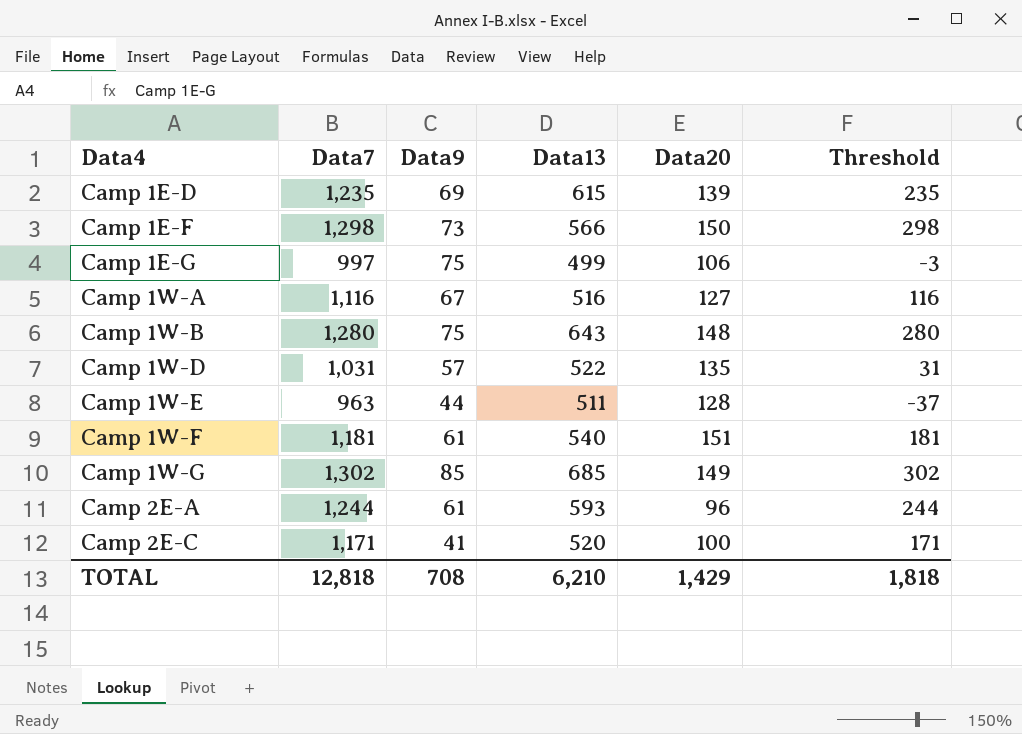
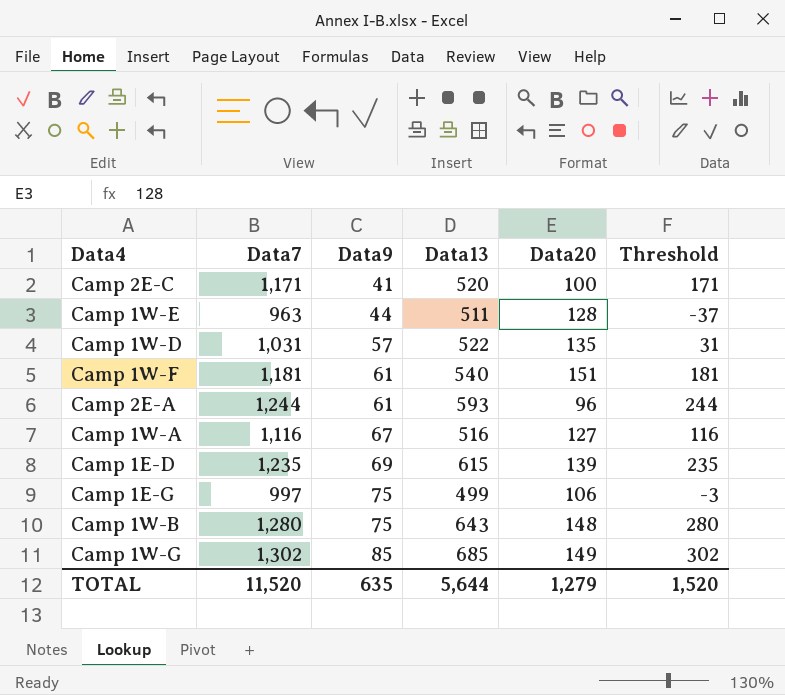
row order: Data4 ascending -> Data9 ascending
row Camp 1E-F: 1,298 | 73 | 566 | 150 | 298 -> none
TOTAL | Data7: 12,818 -> 11,520
TOTAL | Data9: 708 -> 635
TOTAL | Data13: 6,210 -> 5,644
TOTAL | Data20: 1,429 -> 1,279
TOTAL | Threshold: 1,818 -> 1,520

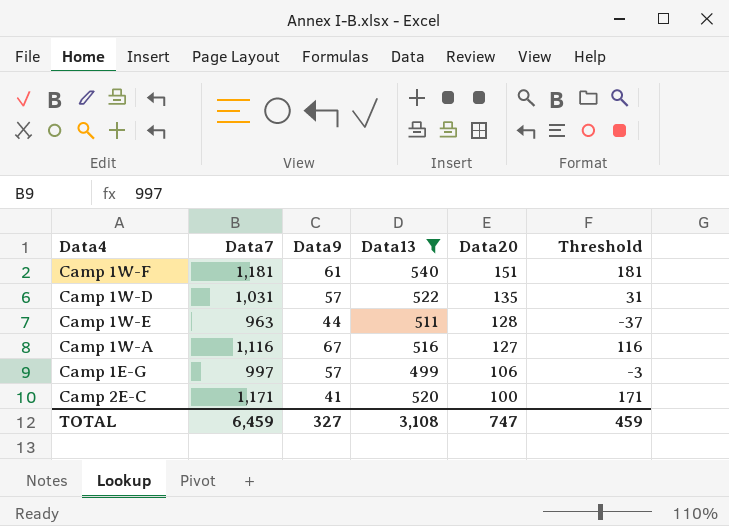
filter: none -> Data13 <= 540
row order: Data9 ascending -> Data20 descending
Camp 1E-G | Data9: 75 -> 57
TOTAL | Data7: 11,520 -> 6,459
TOTAL | Data9: 635 -> 327
TOTAL | Data13: 5,644 -> 3,108
TOTAL | Data20: 1,279 -> 747
TOTAL | Threshold: 1,520 -> 459

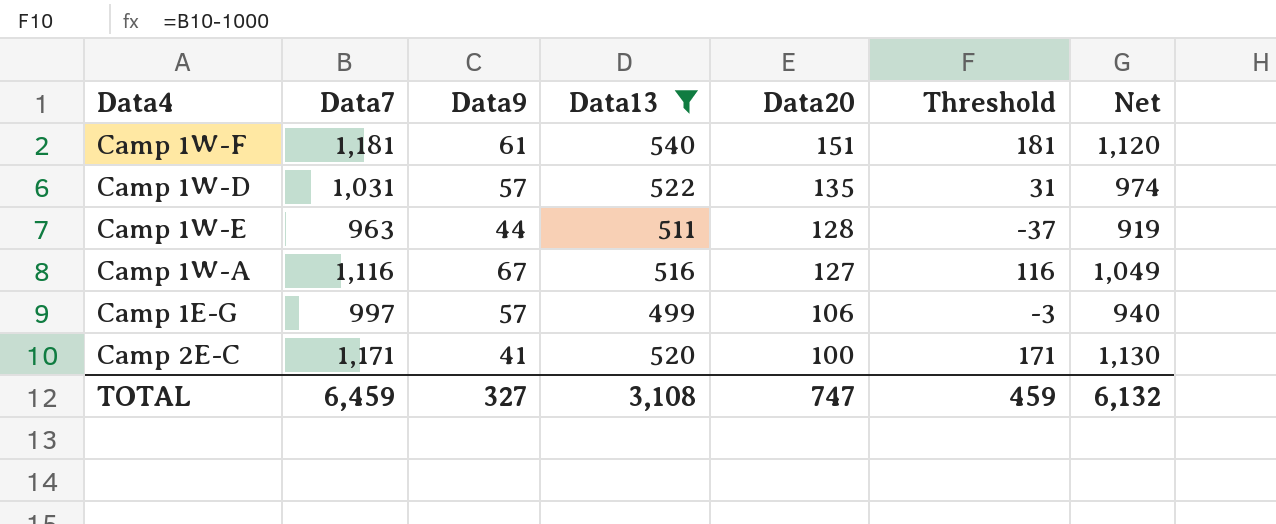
column Net | formula: none -> [Data7] - [Data9]

